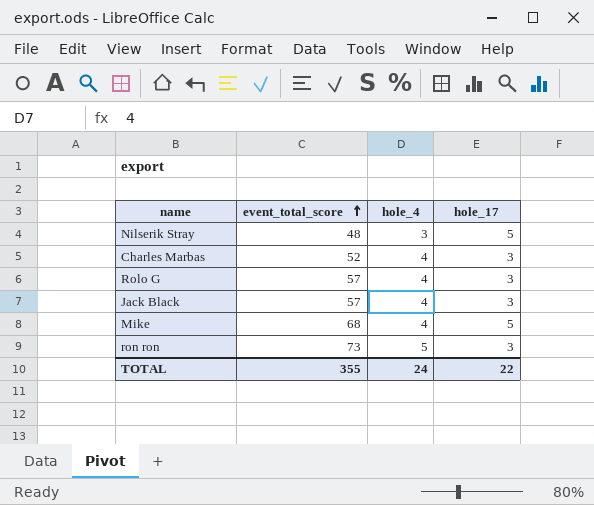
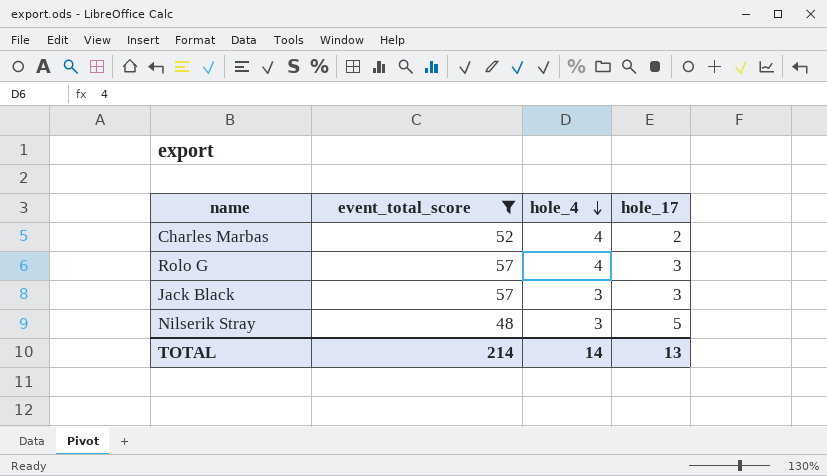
filter: none -> event_total_score <= 57
row order: event_total_score ascending -> hole_4 descending
Charles Marbas | hole_17: 3 -> 2
Jack Black | hole_4: 4 -> 3
TOTAL | event_total_score: 355 -> 214
TOTAL | hole_4: 24 -> 14
TOTAL | hole_17: 22 -> 13

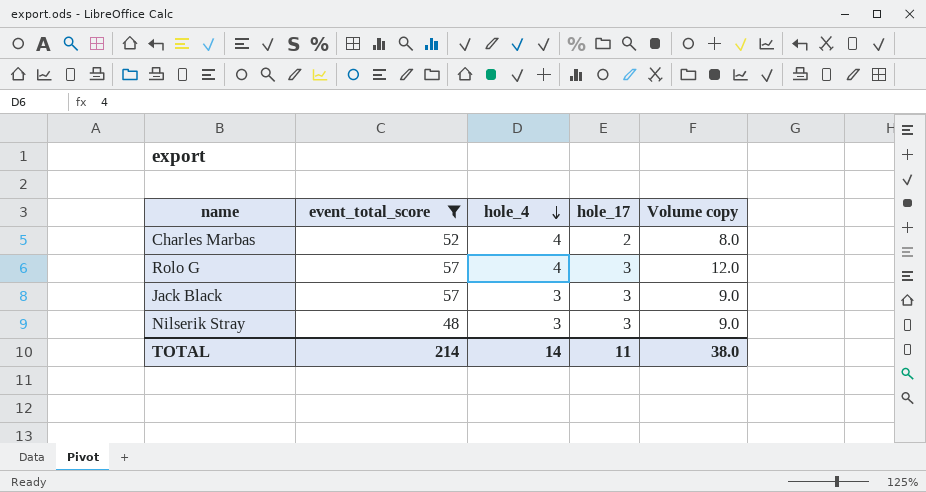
column Volume copy | formula: none -> [hole_4] * [hole_17]
Nilserik Stray | hole_17: 5 -> 3
TOTAL | hole_17: 13 -> 11

